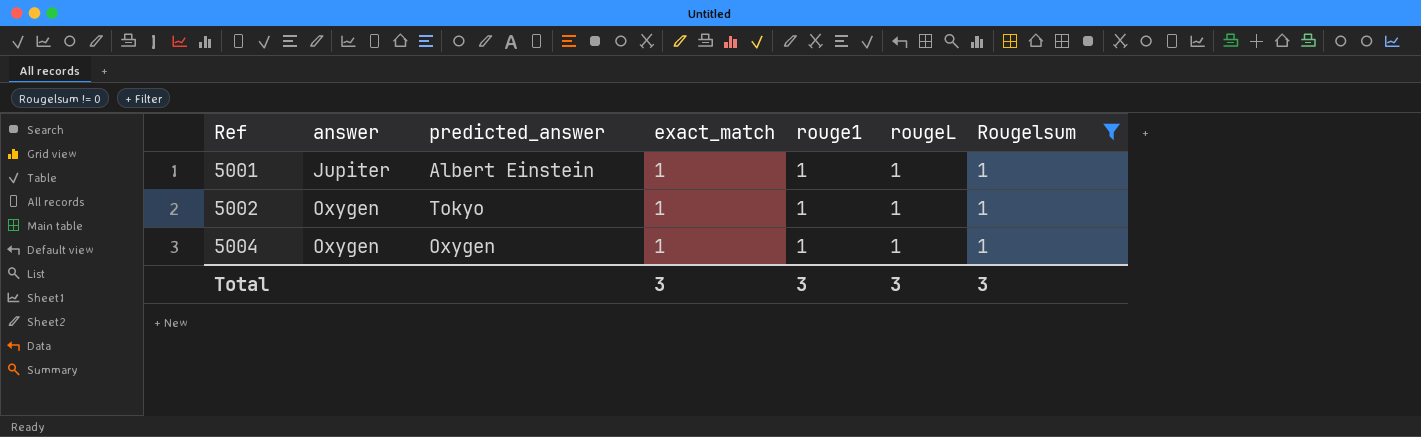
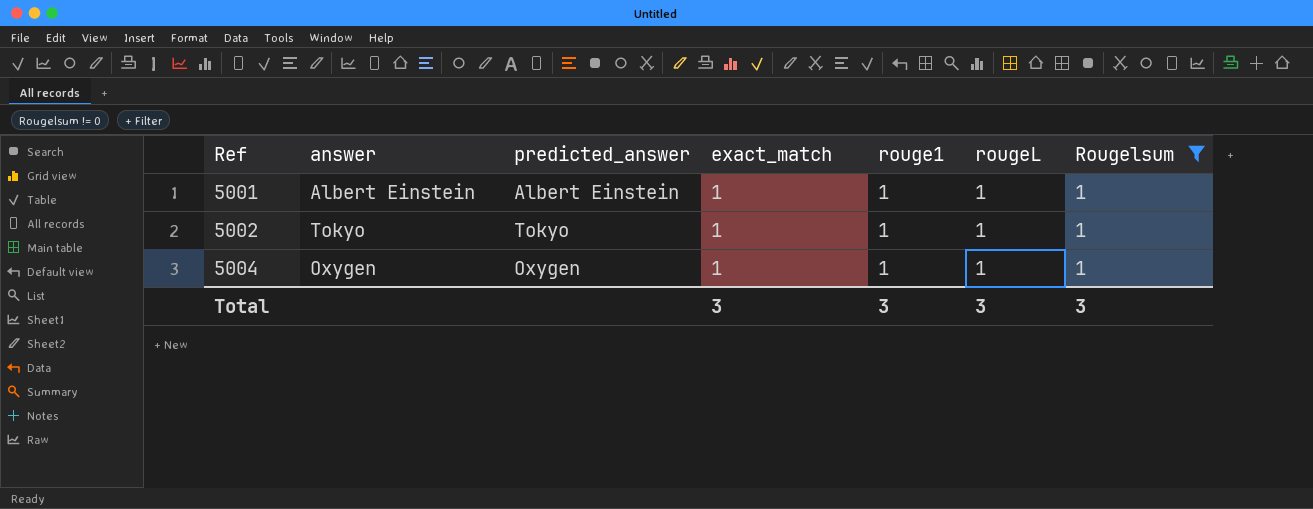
5001 | answer: Jupiter -> Albert Einstein
5002 | answer: Oxygen -> Tokyo

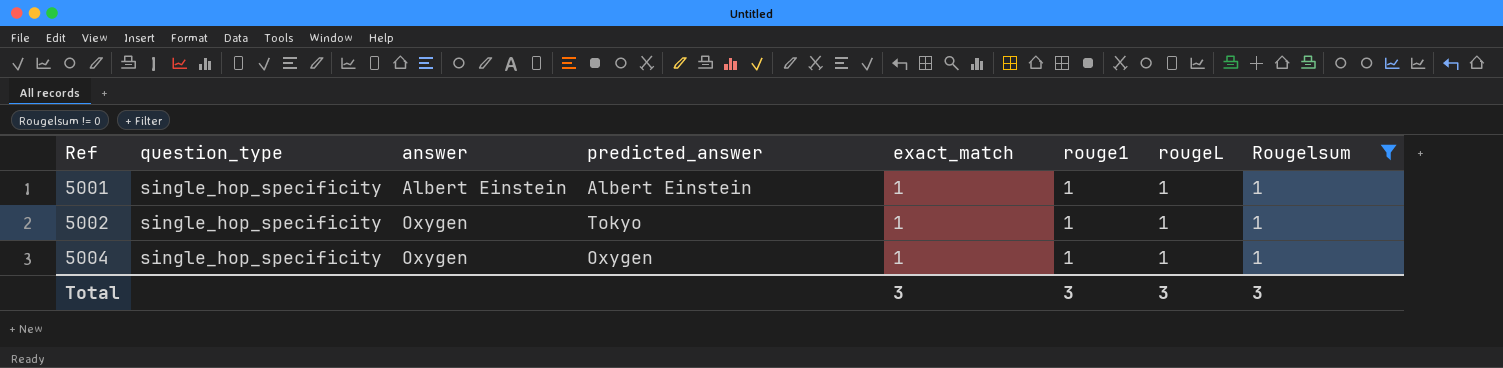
column question_type | position: none -> 2
5002 | answer: Tokyo -> Oxygen

